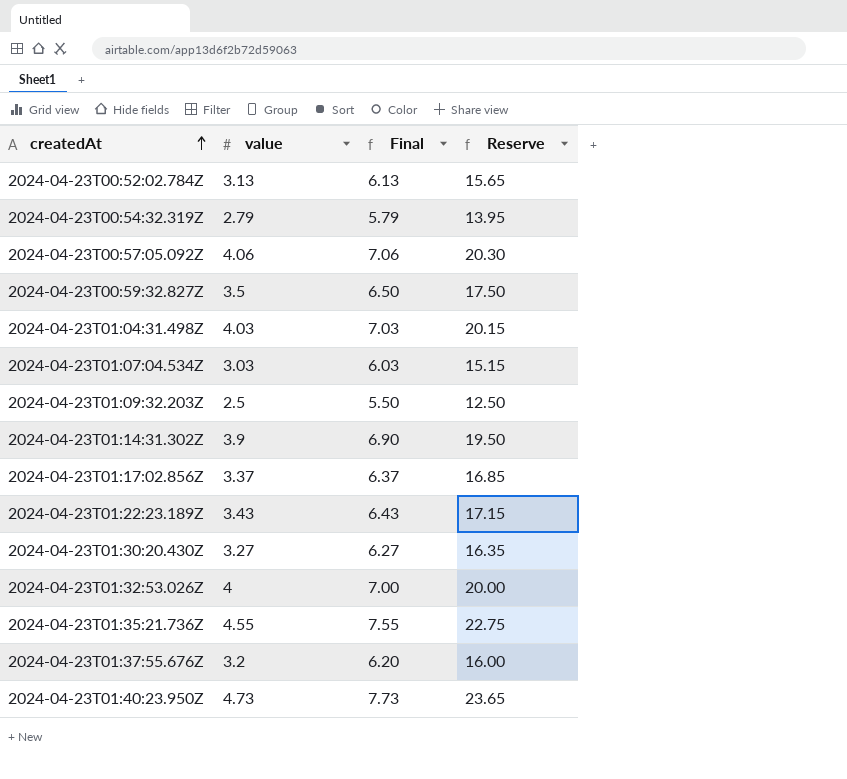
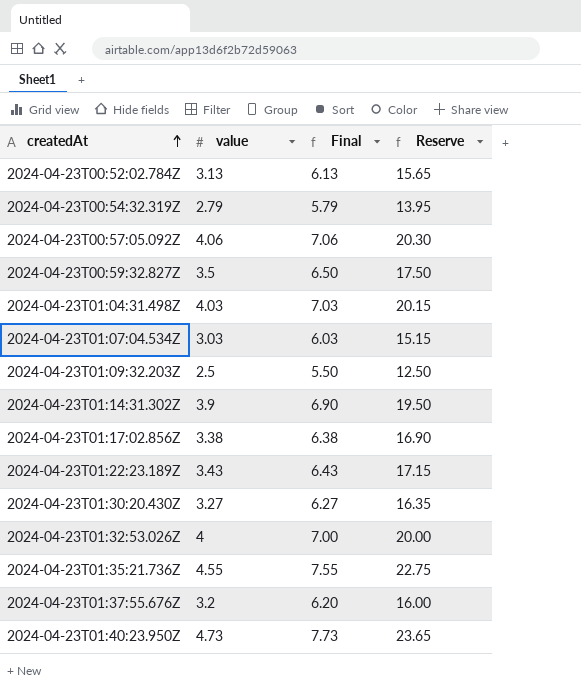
2024-04-23T01:17:02.856Z | value: 3.37 -> 3.38
2024-04-23T01:17:02.856Z | Final: 6.37 -> 6.38
2024-04-23T01:17:02.856Z | Reserve: 16.85 -> 16.90

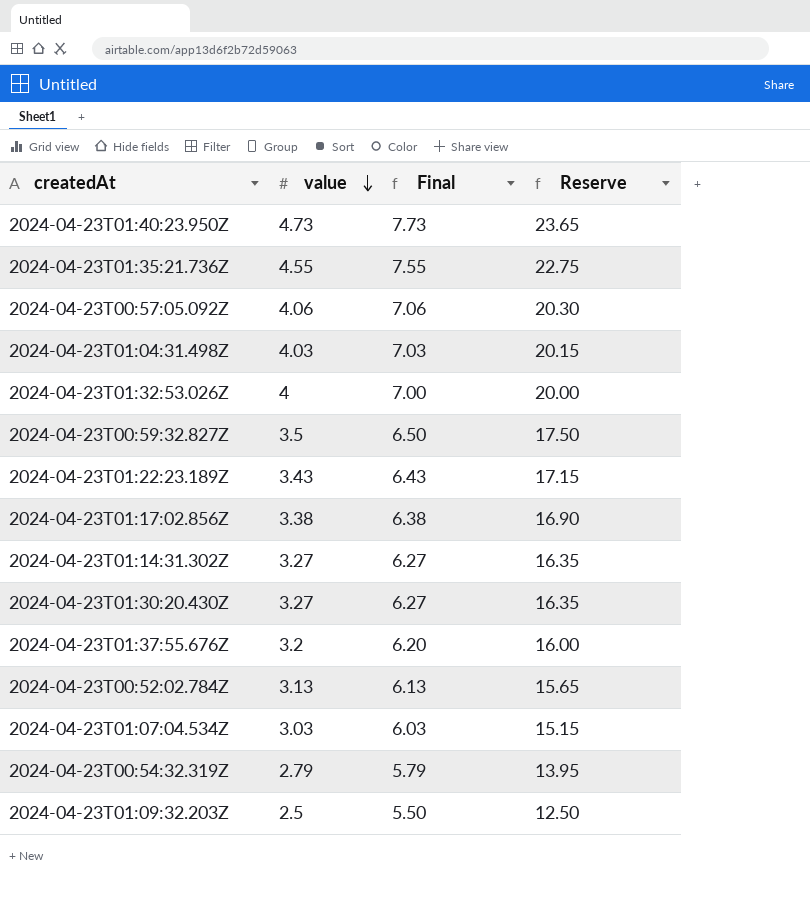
row order: createdAt ascending -> value descending
2024-04-23T01:14:31.302Z | value: 3.9 -> 3.27
2024-04-23T01:14:31.302Z | Final: 6.90 -> 6.27
2024-04-23T01:14:31.302Z | Reserve: 19.50 -> 16.35

